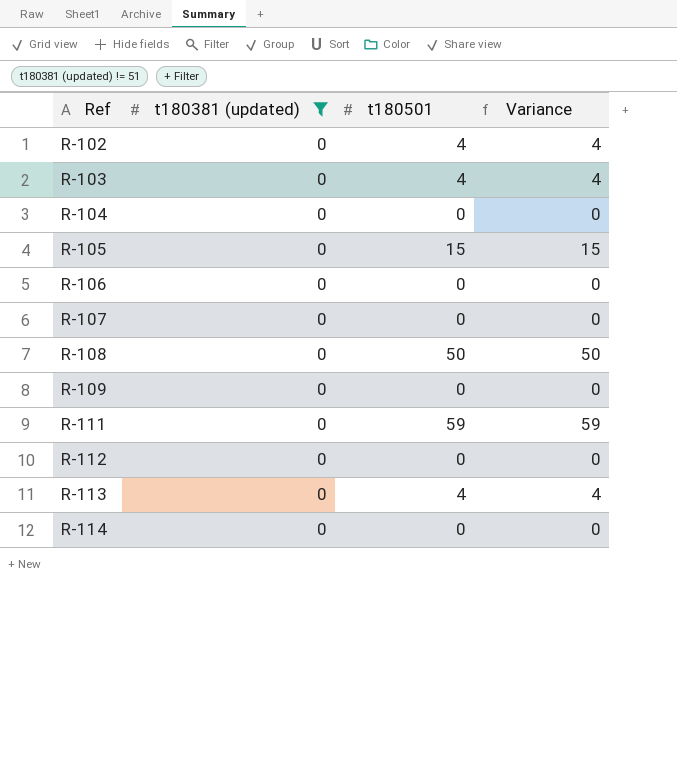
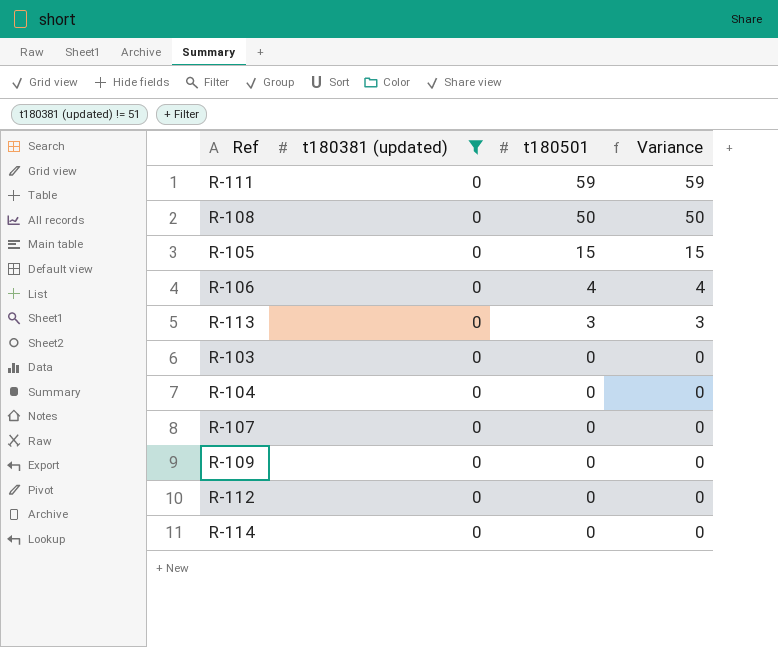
row order: Ref ascending -> t180501 descending
row R-102: 0 | 4 | 4 -> none
R-106 | t180501: 0 -> 4
R-106 | Variance: 0 -> 4
R-113 | t180501: 4 -> 3
R-113 | Variance: 4 -> 3
R-103 | t180501: 4 -> 0
R-103 | Variance: 4 -> 0

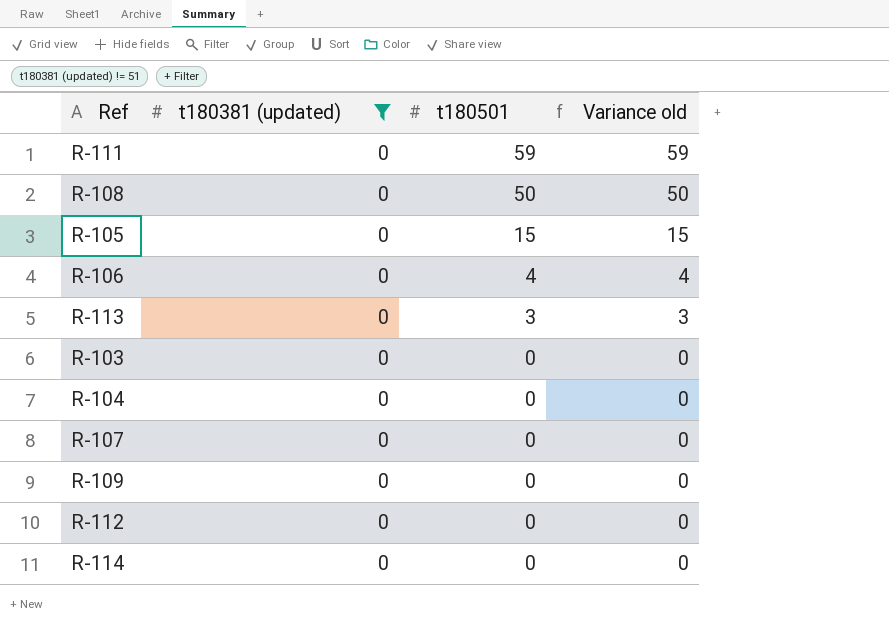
column name: Variance -> Variance old

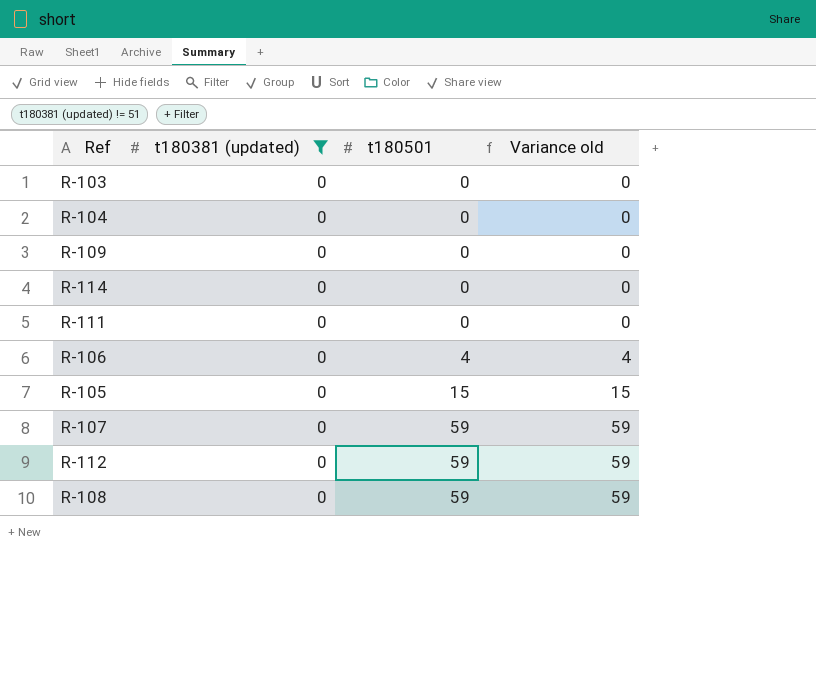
row order: t180501 descending -> t180501 ascending
row R-113: 0 | 3 | 3 -> none
R-111 | t180501: 59 -> 0
R-111 | Variance old: 59 -> 0
R-107 | t180501: 0 -> 59
R-107 | Variance old: 0 -> 59
R-112 | t180501: 0 -> 59
R-112 | Variance old: 0 -> 59
R-108 | t180501: 50 -> 59
R-108 | Variance old: 50 -> 59

